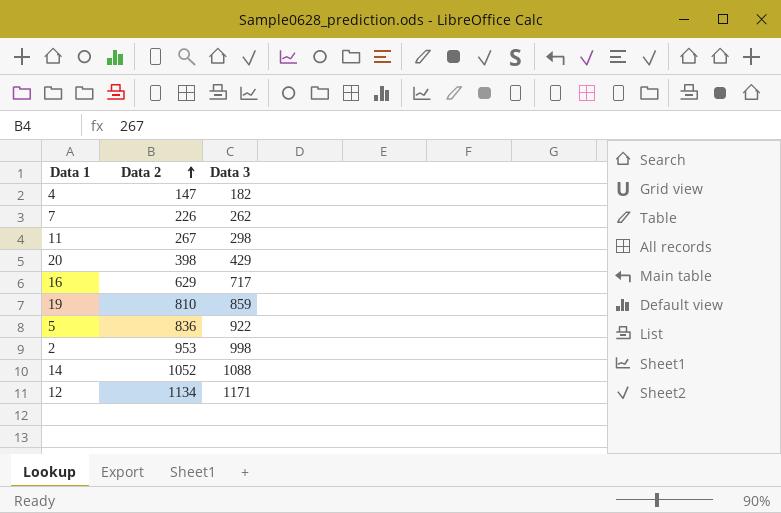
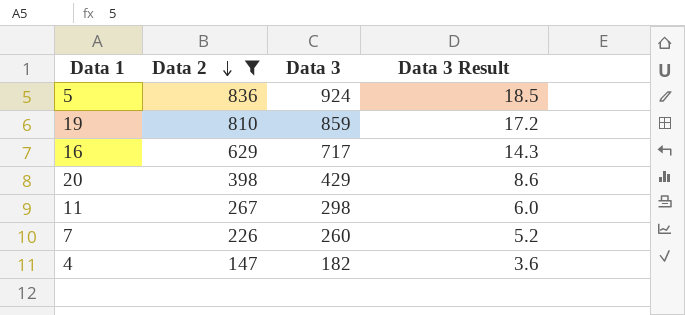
filter: none -> Data 2 <= 836
row order: Data 2 ascending -> Data 2 descending
column Data 3 Result | formula: none -> [Data 3] * 0.02
5 | Data 3: 922 -> 924
7 | Data 3: 262 -> 260

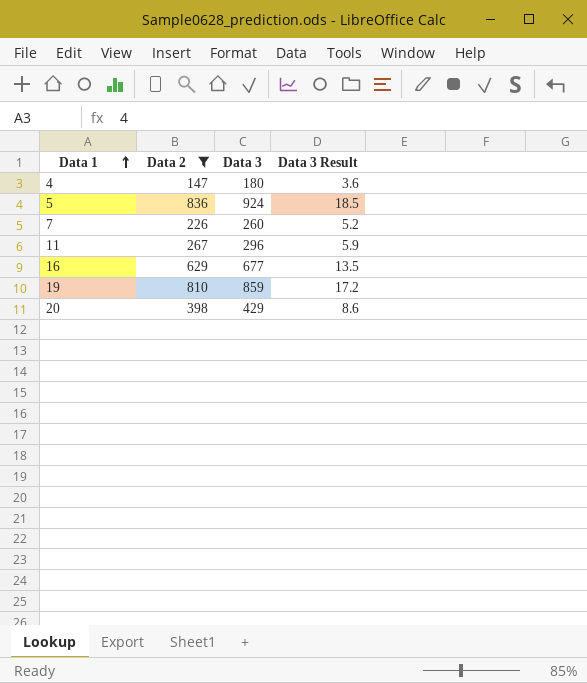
row order: Data 2 descending -> Data 1 ascending
4 | Data 3: 182 -> 180
11 | Data 3: 298 -> 296
11 | Data 3 Result: 6.0 -> 5.9
16 | Data 3: 717 -> 677
16 | Data 3 Result: 14.3 -> 13.5

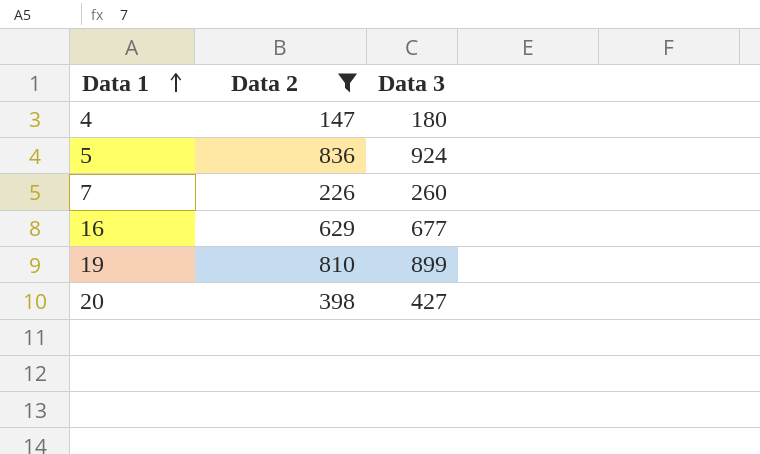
column Data 3 Result | formula: [Data 3] * 0.02 -> none
row 11: 267 | 296 | 5.9 -> none
19 | Data 3: 859 -> 899
20 | Data 3: 429 -> 427

